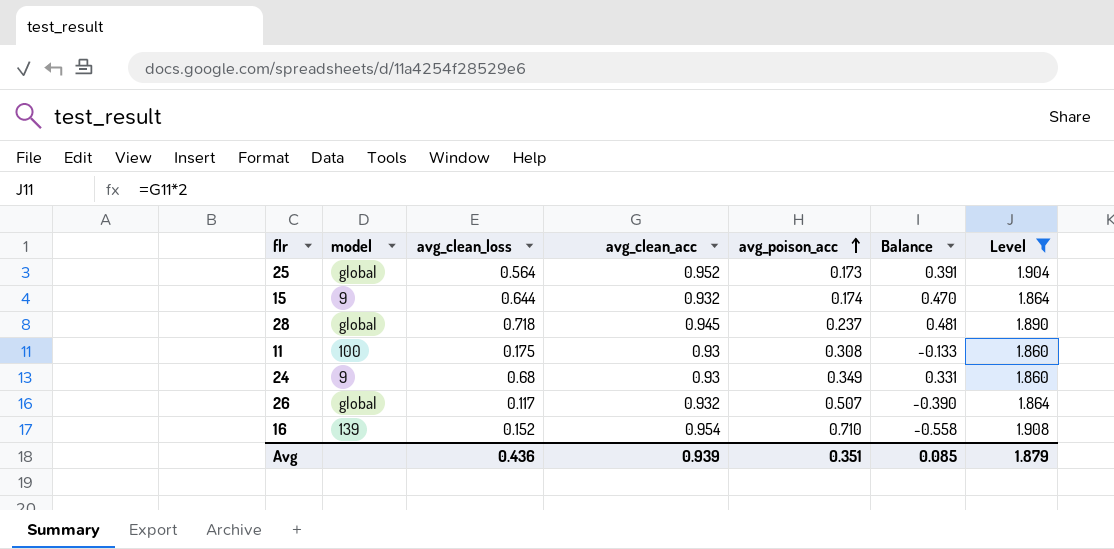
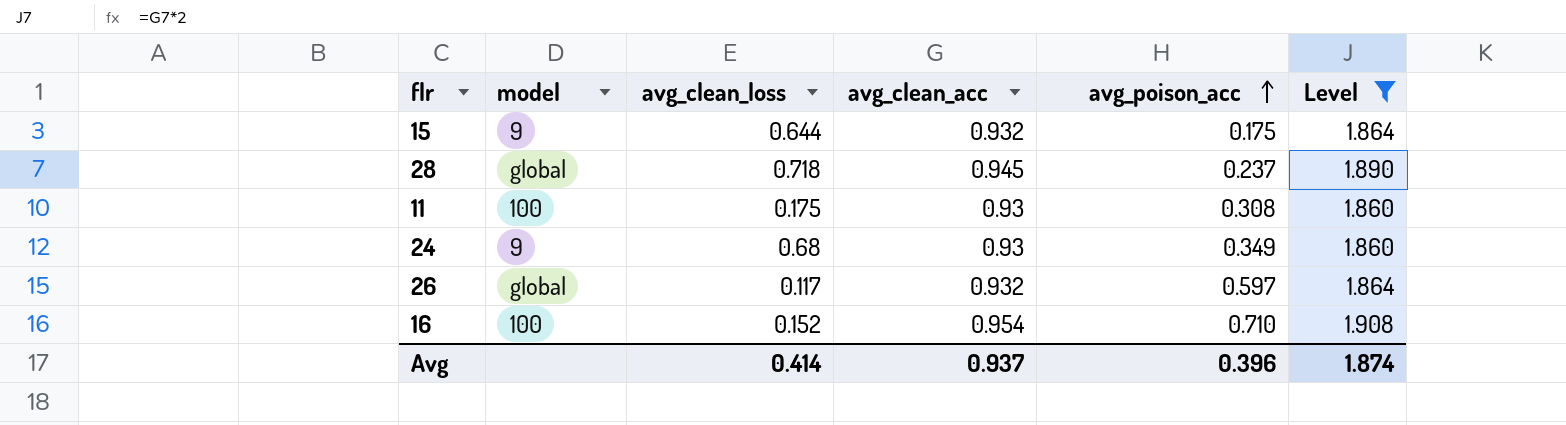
column Balance | formula: [avg_clean_loss] - [avg_poison_acc] -> none
row 25: global | 0.564 | 0.952 | 0.173 | 0.391 | 1.904 -> none
15 | avg_poison_acc: 0.174 -> 0.175
26 | avg_poison_acc: 0.507 -> 0.597
16 | model: 139 -> 100
Avg | avg_clean_loss: 0.436 -> 0.414
Avg | avg_clean_acc: 0.939 -> 0.937
Avg | avg_poison_acc: 0.351 -> 0.396
Avg | Level: 1.879 -> 1.874

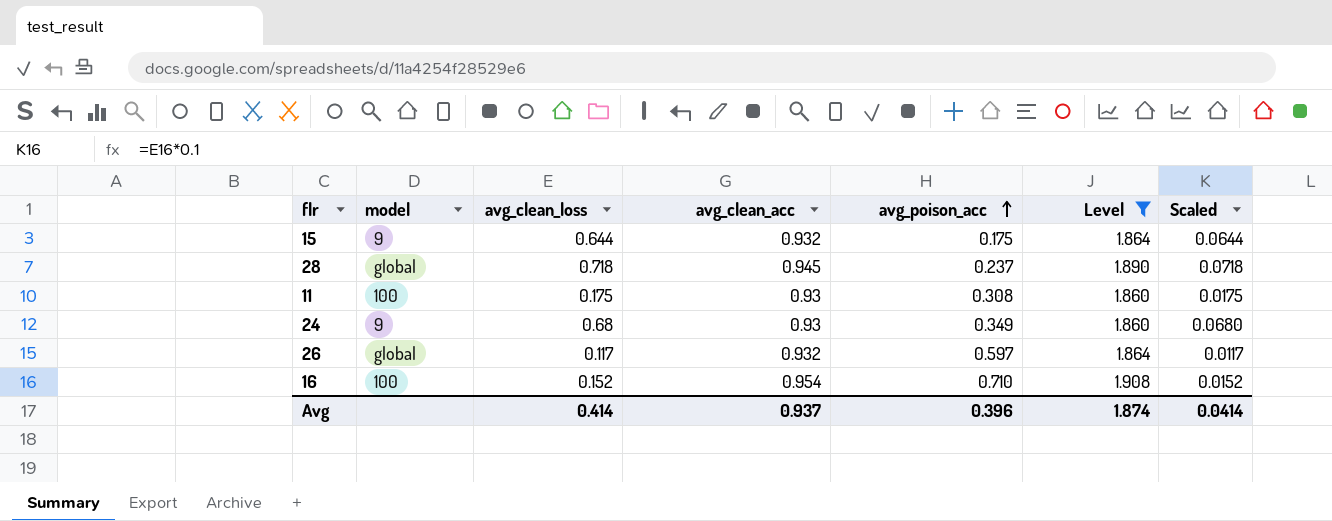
column Scaled | formula: none -> [avg_clean_loss] * 0.1

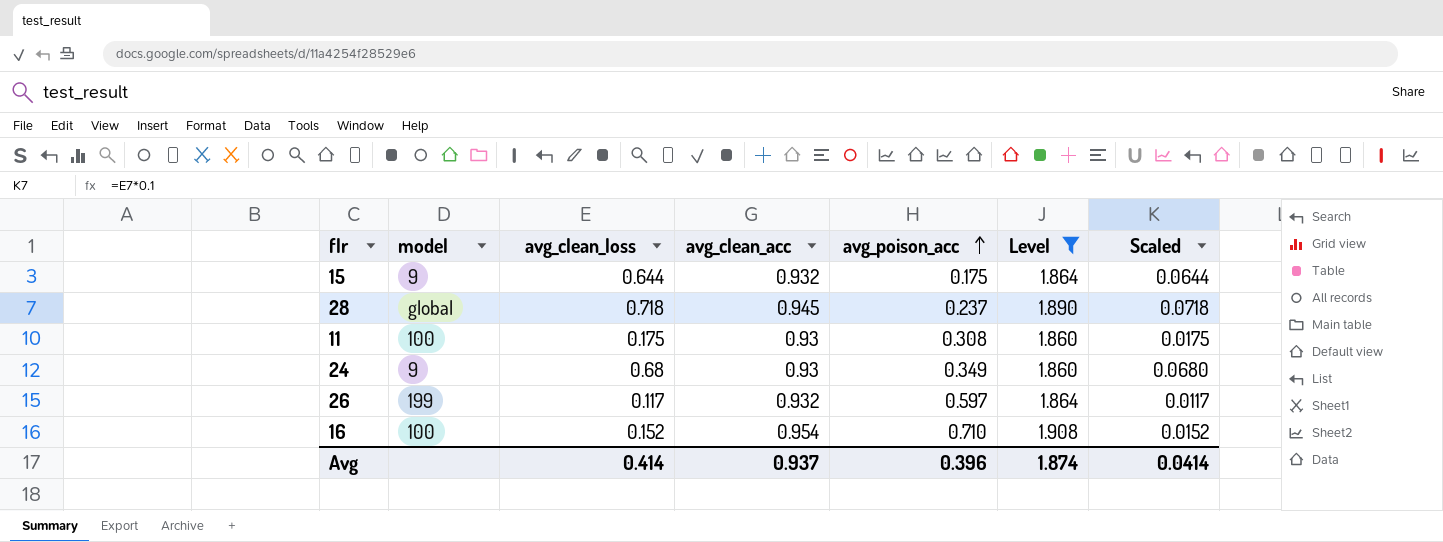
26 | model: global -> 199

